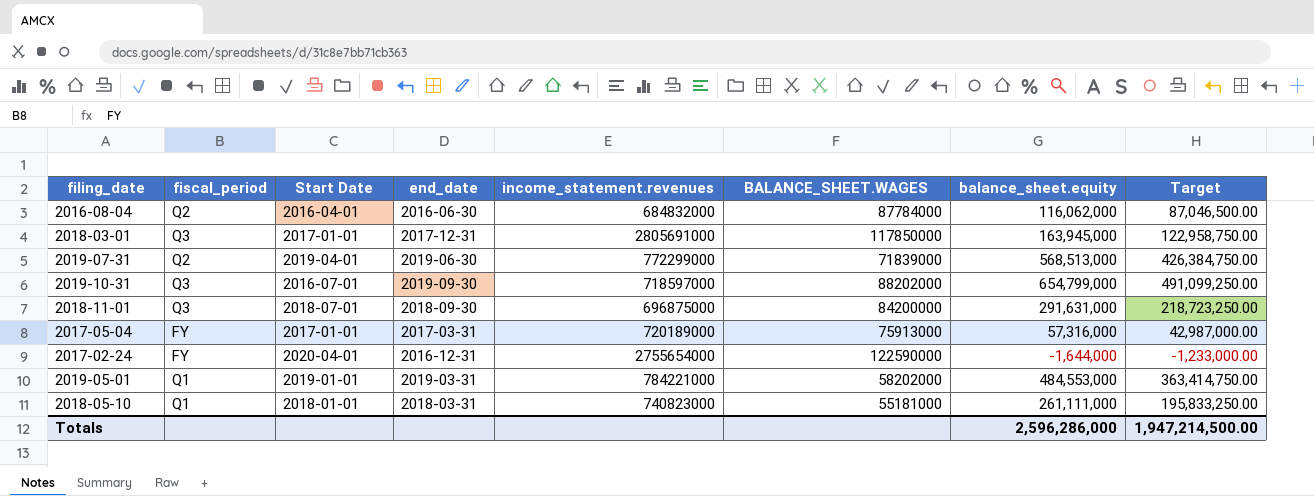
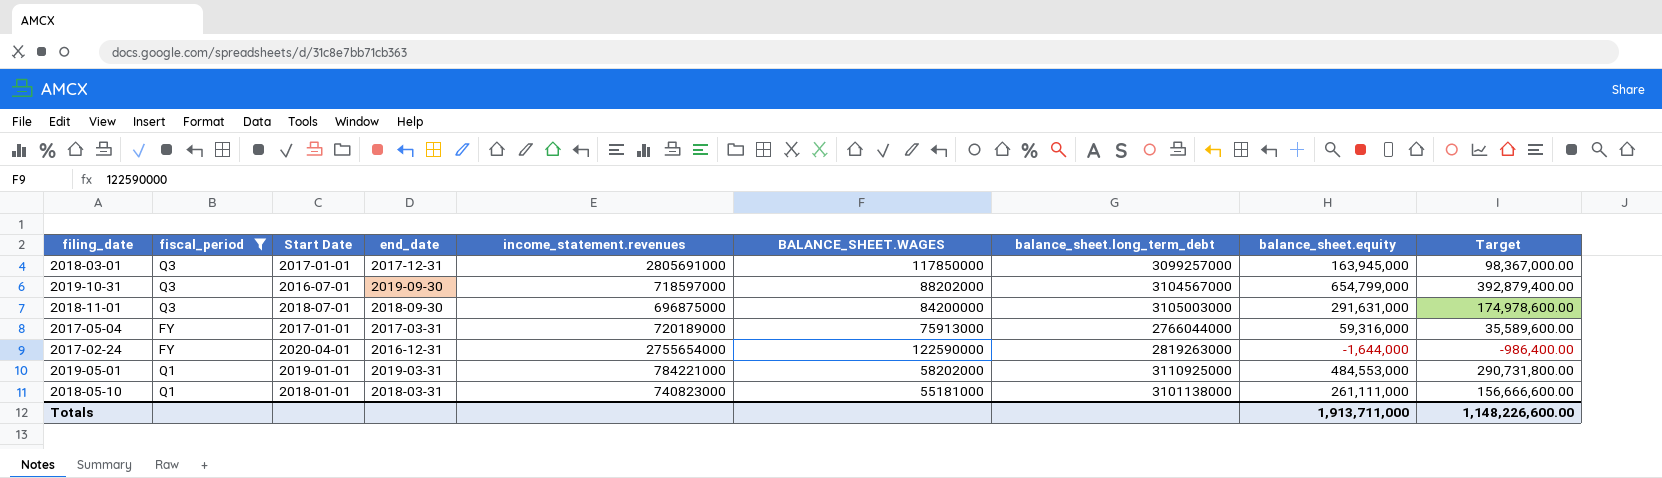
filter: none -> fiscal_period != Q2
column balance_sheet.long_term_debt | position: none -> 7
column Target | formula: [balance_sheet.equity] * 0.75 -> [balance_sheet.equity] * 0.6
2017-05-04 | balance_sheet.equity: 57,316,000 -> 59,316,000
Totals | balance_sheet.equity: 2,596,286,000 -> 1,913,711,000
Totals | Target: 1,947,214,500.00 -> 1,148,226,600.00

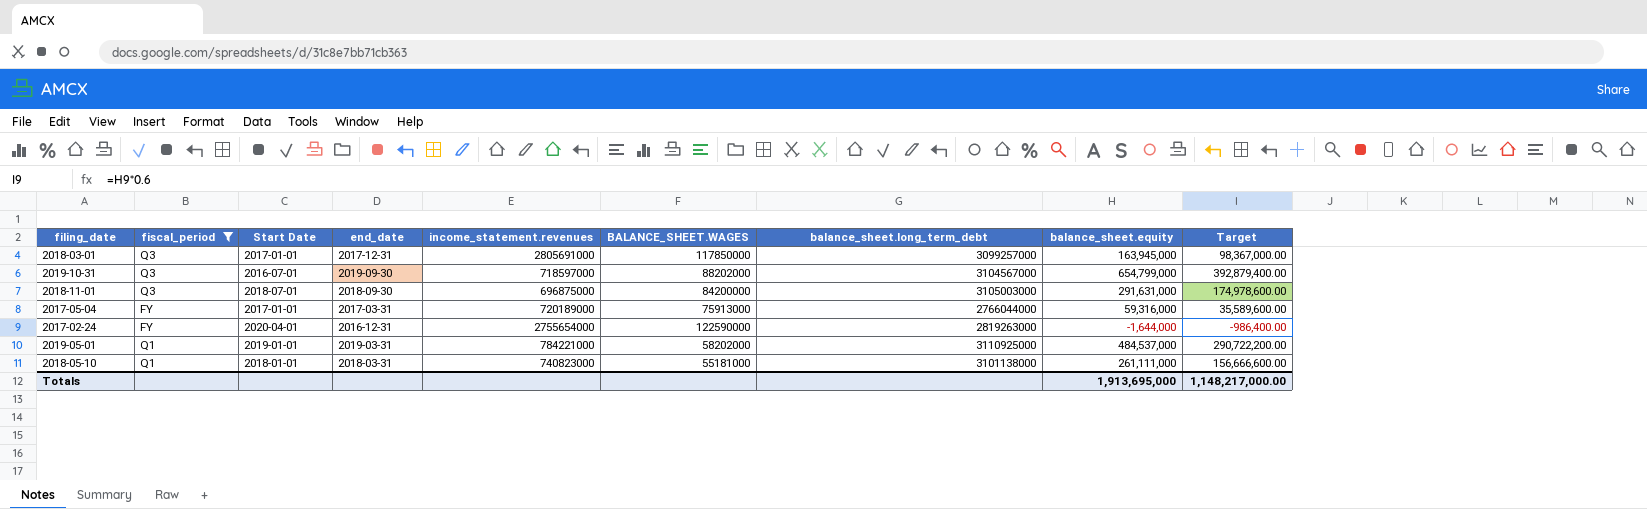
2019-05-01 | balance_sheet.equity: 484,553,000 -> 484,537,000
2019-05-01 | Target: 290,731,800.00 -> 290,722,200.00
Totals | balance_sheet.equity: 1,913,711,000 -> 1,913,695,000
Totals | Target: 1,148,226,600.00 -> 1,148,217,000.00

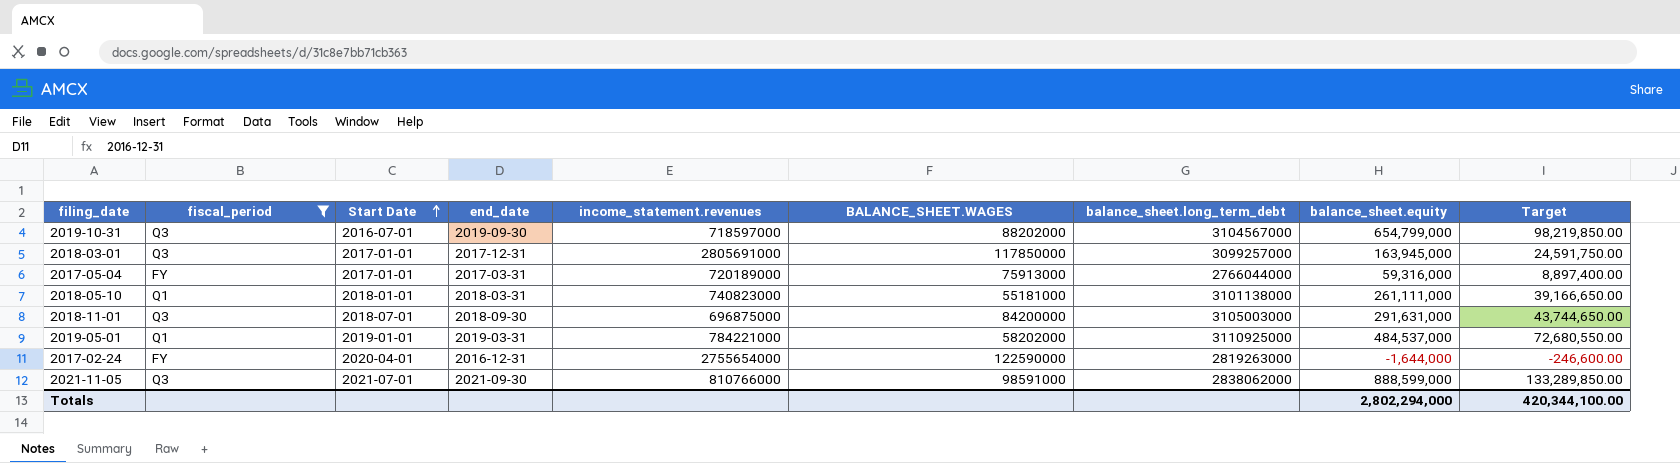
row order: none -> Start Date ascending
column Target | formula: [balance_sheet.equity] * 0.6 -> [balance_sheet.equity] * 0.15
row 2021-11-05: none -> Q3 | 2021-07-01 | 2021-09-30 | 810766000 | 98591000 | 2838062000 | 888,599,000 | 133,289,850.00
Totals | balance_sheet.equity: 1,913,695,000 -> 2,802,294,000
Totals | Target: 1,148,217,000.00 -> 420,344,100.00

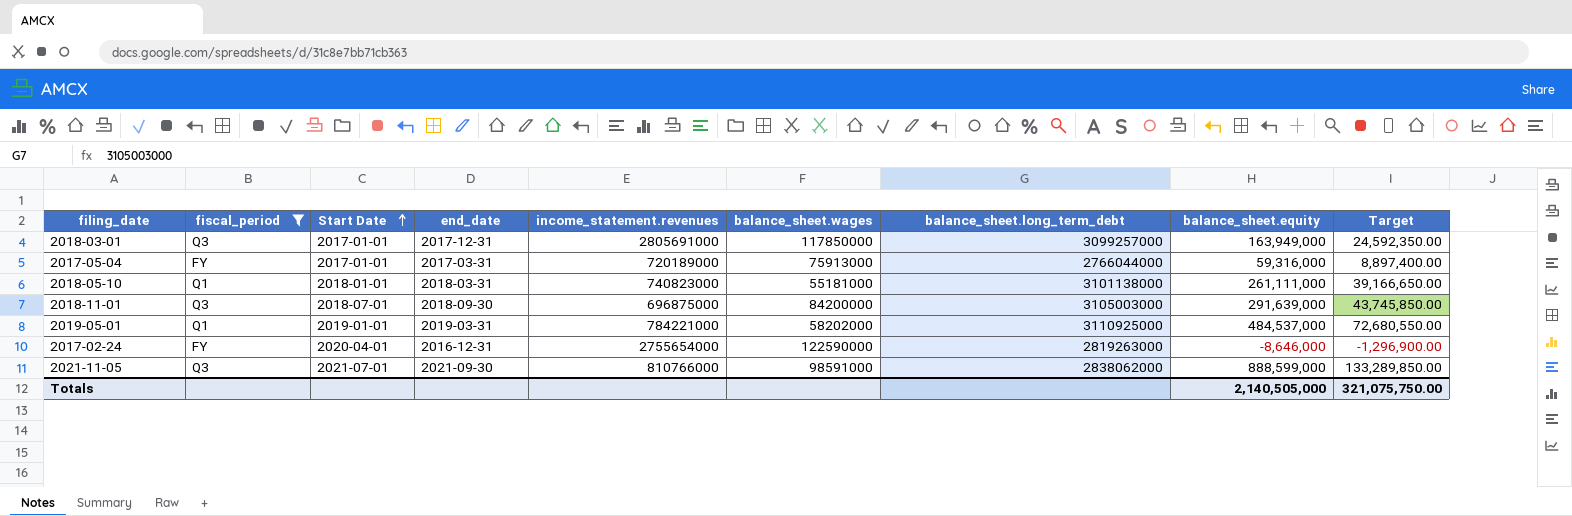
column name: BALANCE_SHEET.WAGES -> balance_sheet.wages
row 2019-10-31: Q3 | 2016-07-01 | 2019-09-30 | 718597000 | 88202000 | 3104567000 | 654,799,000 | 98,219,850.00 -> none
2018-03-01 | balance_sheet.equity: 163,945,000 -> 163,949,000
2018-03-01 | Target: 24,591,750.00 -> 24,592,350.00
2018-11-01 | balance_sheet.equity: 291,631,000 -> 291,639,000
2018-11-01 | Target: 43,744,650.00 -> 43,745,850.00
2017-02-24 | balance_sheet.equity: -1,644,000 -> -8,646,000
2017-02-24 | Target: -246,600.00 -> -1,296,900.00
Totals | balance_sheet.equity: 2,802,294,000 -> 2,140,505,000
Totals | Target: 420,344,100.00 -> 321,075,750.00

